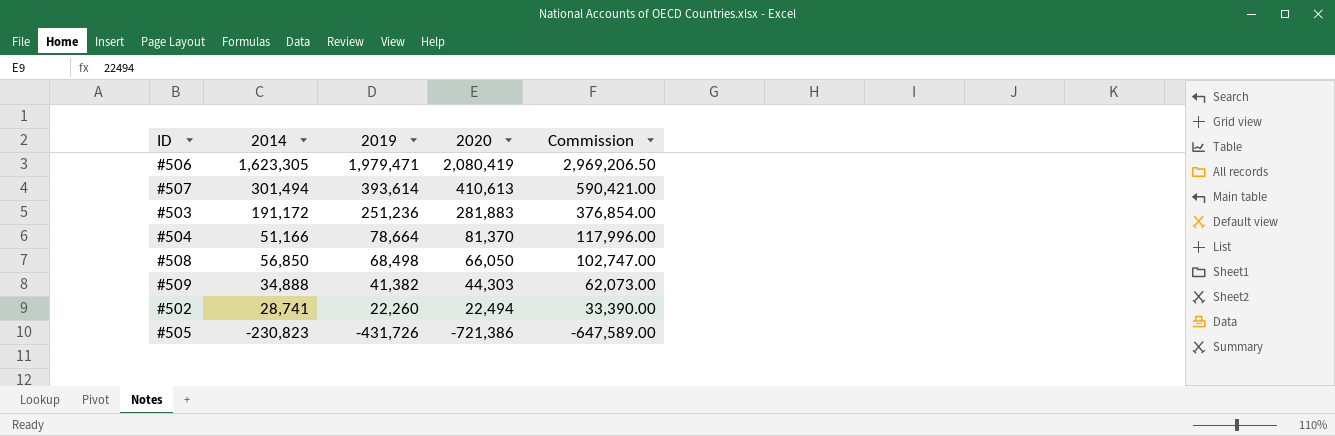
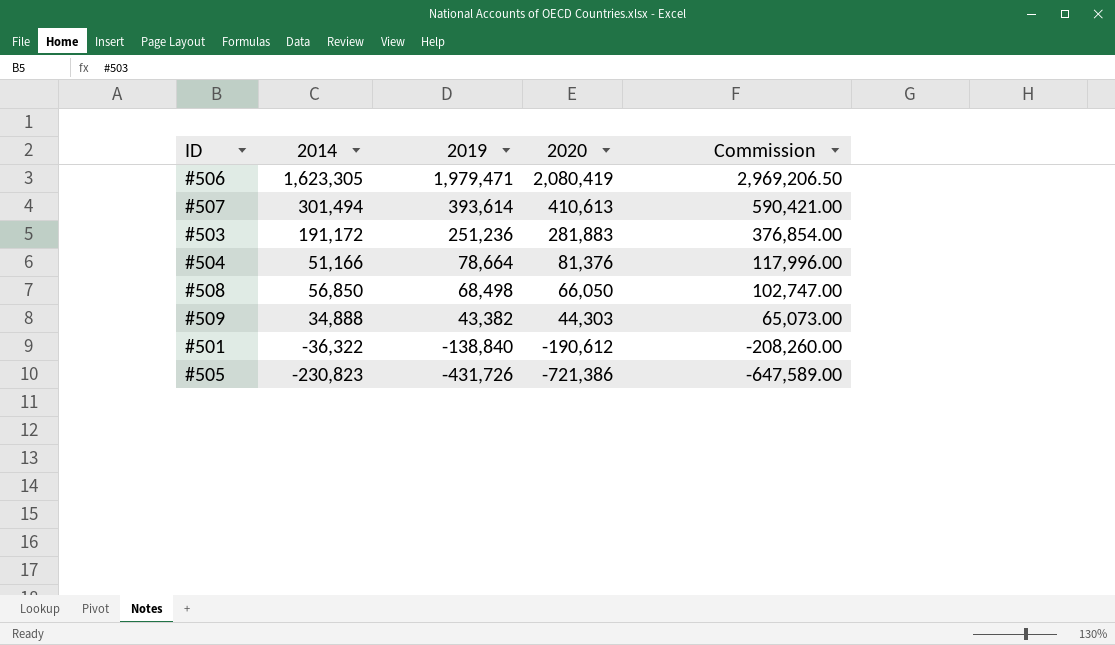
row #502: 28,741 | 22,260 | 22,494 | 33,390.00 -> none
#504 | 2020: 81,370 -> 81,376
#509 | 2019: 41,382 -> 43,382
#509 | Commission: 62,073.00 -> 65,073.00
row #501: none -> -36,322 | -138,840 | -190,612 | -208,260.00

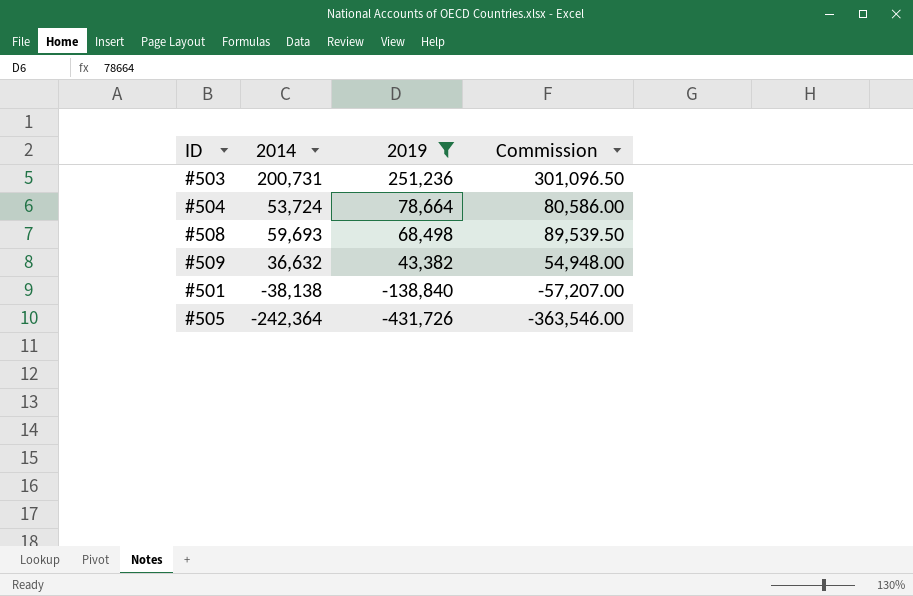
filter: none -> 2019 <= 251,236
column 2020 | position: 4 -> none
column Commission | formula: [2019] * 1.5 -> [2014] * 1.5
#503 | 2014: 191,172 -> 200,731
#504 | 2014: 51,166 -> 53,724
#508 | 2014: 56,850 -> 59,693
#509 | 2014: 34,888 -> 36,632
#501 | 2014: -36,322 -> -38,138
#505 | 2014: -230,823 -> -242,364

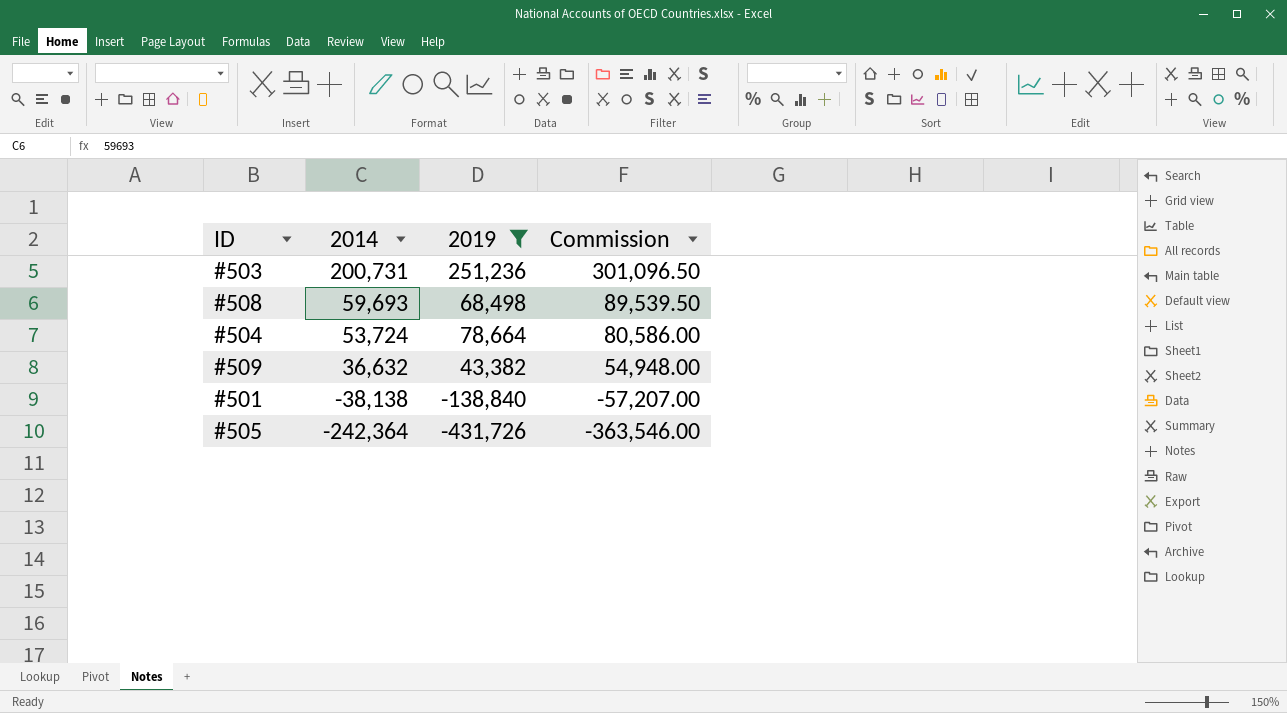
row order: 2019 descending -> 2014 descending

